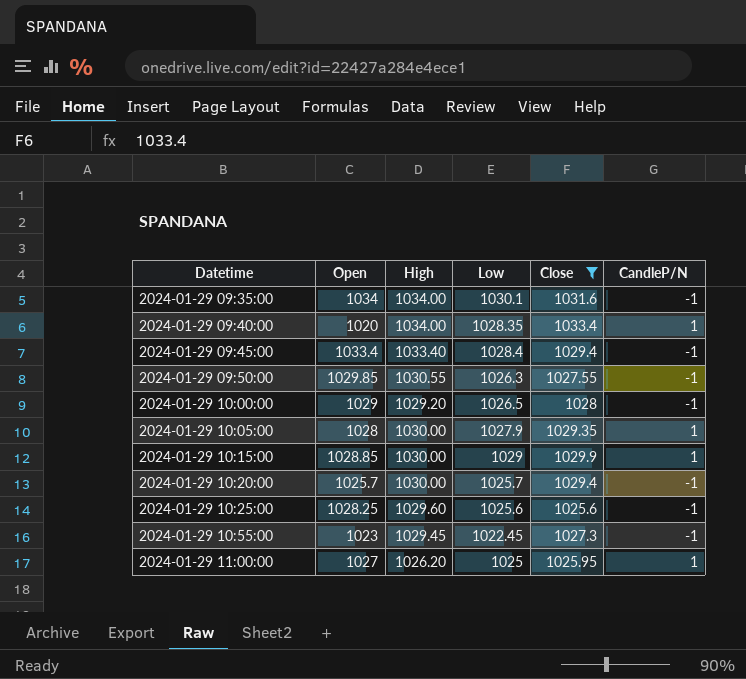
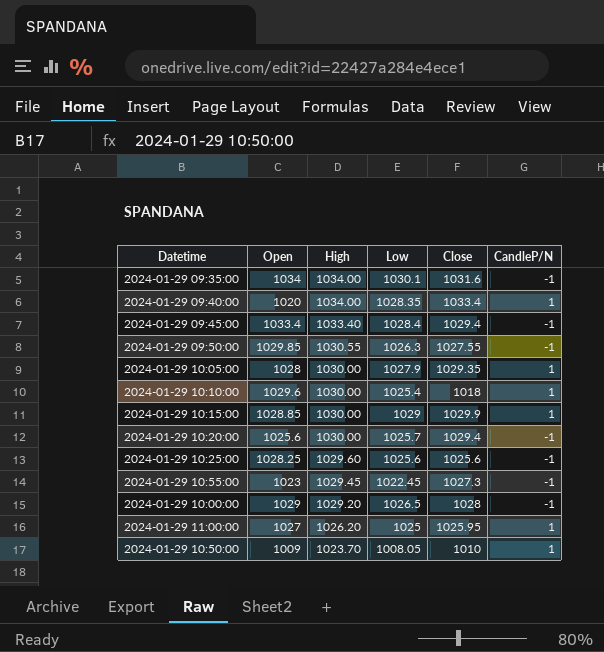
filter: Close >= 1025.6 -> none
row order: Datetime ascending -> High descending
2024-01-29 10:20:00 | Open: 1025.7 -> 1025.6

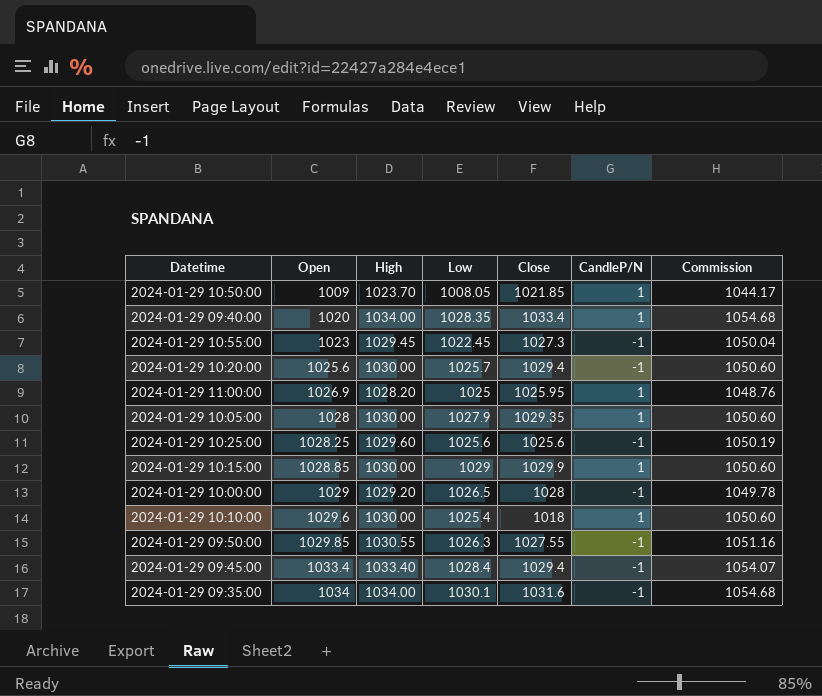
row order: High descending -> Open ascending
column Commission | formula: none -> [High] * 1.02
2024-01-29 10:50:00 | Close: 1010 -> 1021.85
2024-01-29 11:00:00 | Open: 1027 -> 1026.9
2024-01-29 11:00:00 | High: 1026.20 -> 1028.20

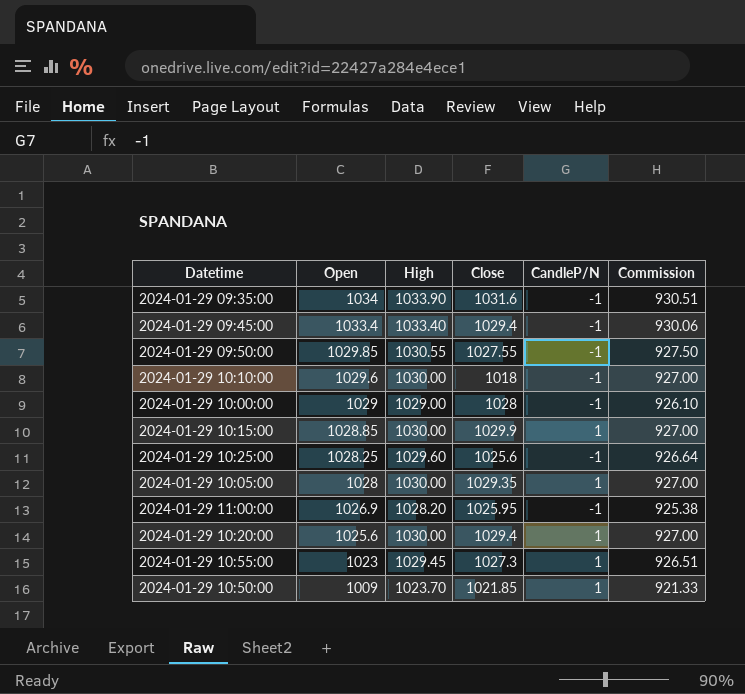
row order: Open ascending -> Open descending
column Low | position: 4 -> none
column Commission | formula: [High] * 1.02 -> [High] * 0.9
row 2024-01-29 09:40:00: 1020 | 1034.00 | 1028.35 | 1033.4 | 1 | 1054.68 -> none
2024-01-29 09:35:00 | High: 1034.00 -> 1033.90
2024-01-29 10:10:00 | CandleP/N: 1 -> -1
2024-01-29 10:00:00 | High: 1029.20 -> 1029.00
2024-01-29 11:00:00 | CandleP/N: 1 -> -1
2024-01-29 10:20:00 | CandleP/N: -1 -> 1
2024-01-29 10:55:00 | CandleP/N: -1 -> 1

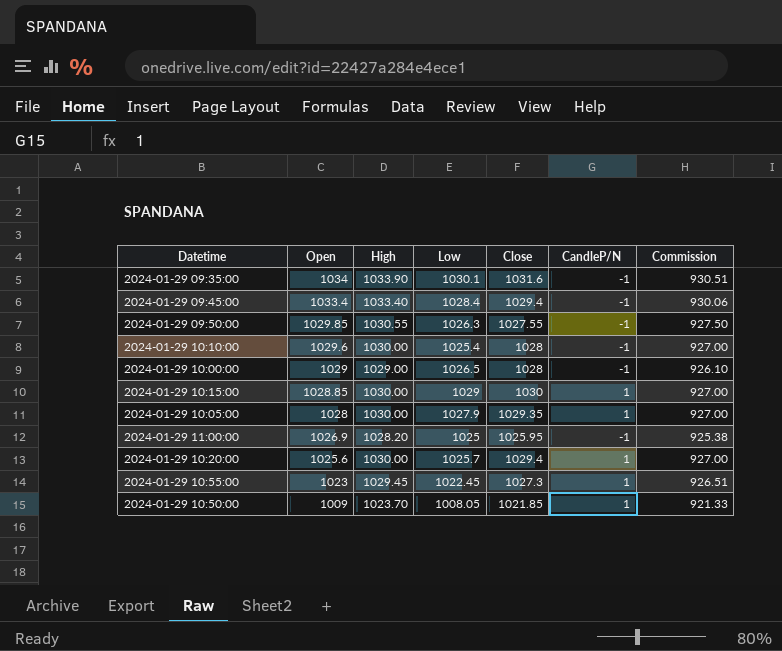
column Low | position: none -> 4
row 2024-01-29 10:25:00: 1028.25 | 1029.60 | 1025.6 | -1 | 926.64 -> none
2024-01-29 10:10:00 | Close: 1018 -> 1028
2024-01-29 10:15:00 | Close: 1029.9 -> 1030

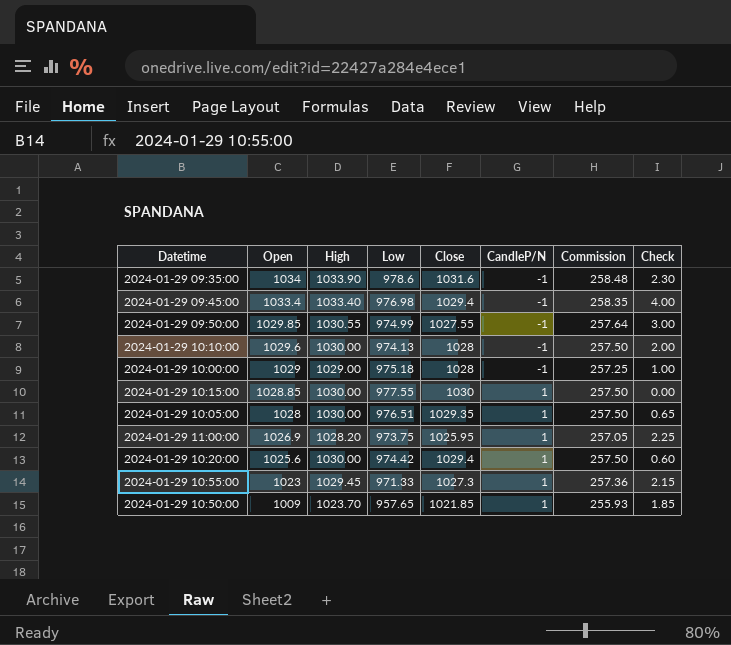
column Commission | formula: [High] * 0.9 -> [High] * 0.25
column Check | formula: none -> [High] - [Close]
2024-01-29 09:35:00 | Low: 1030.1 -> 978.6
2024-01-29 09:45:00 | Low: 1028.4 -> 976.98
2024-01-29 09:50:00 | Low: 1026.3 -> 974.99
2024-01-29 10:10:00 | Low: 1025.4 -> 974.13
2024-01-29 10:00:00 | Low: 1026.5 -> 975.18
2024-01-29 10:15:00 | Low: 1029 -> 977.55
2024-01-29 10:05:00 | Low: 1027.9 -> 976.51
2024-01-29 11:00:00 | Low: 1025 -> 973.75
2024-01-29 11:00:00 | CandleP/N: -1 -> 1
2024-01-29 10:20:00 | Low: 1025.7 -> 974.42
2024-01-29 10:55:00 | Low: 1022.45 -> 971.33
2024-01-29 10:50:00 | Low: 1008.05 -> 957.65

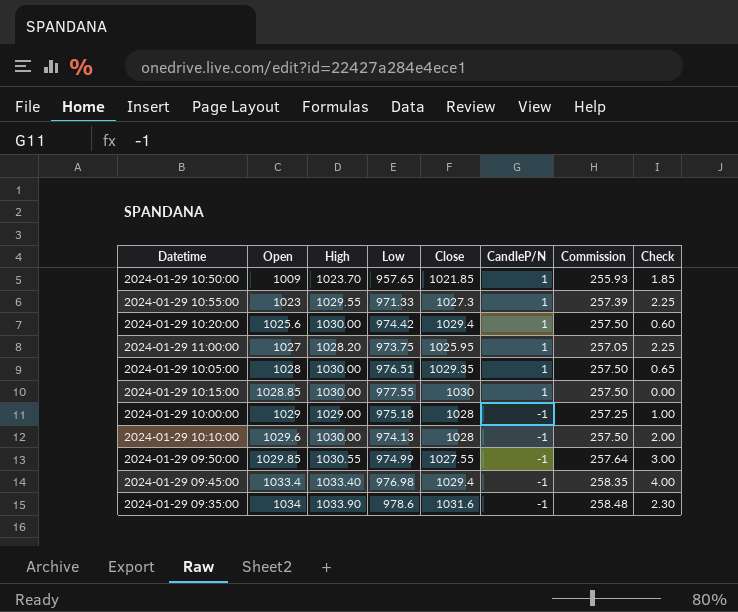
row order: Open descending -> Open ascending
2024-01-29 10:55:00 | High: 1029.45 -> 1029.55
2024-01-29 10:55:00 | Commission: 257.36 -> 257.39
2024-01-29 10:55:00 | Check: 2.15 -> 2.25
2024-01-29 11:00:00 | Open: 1026.9 -> 1027

